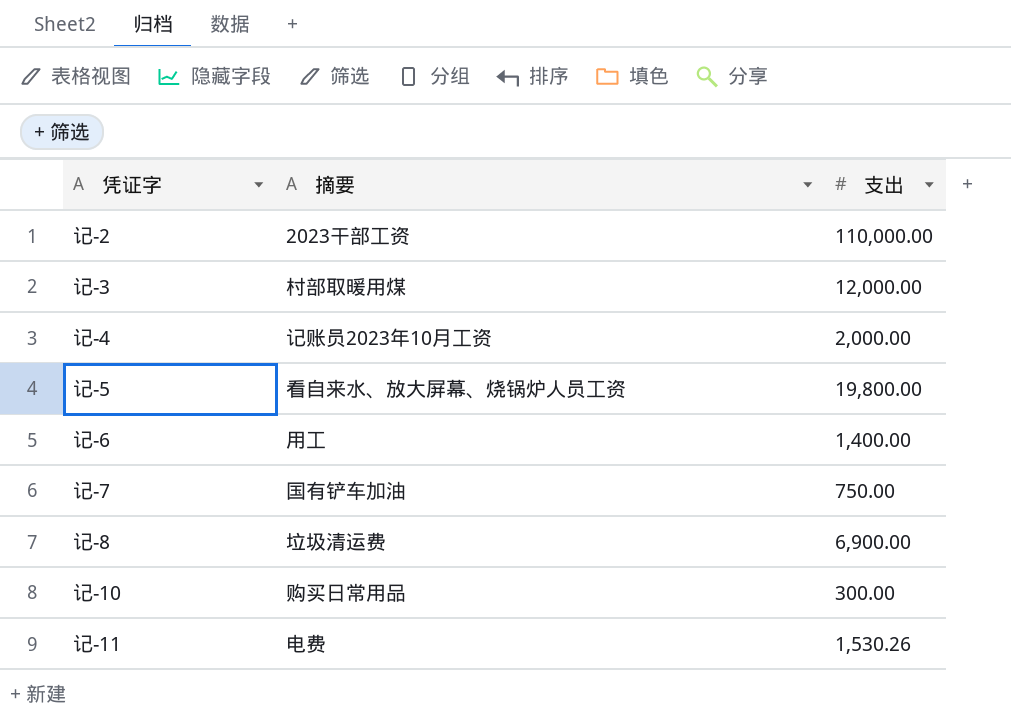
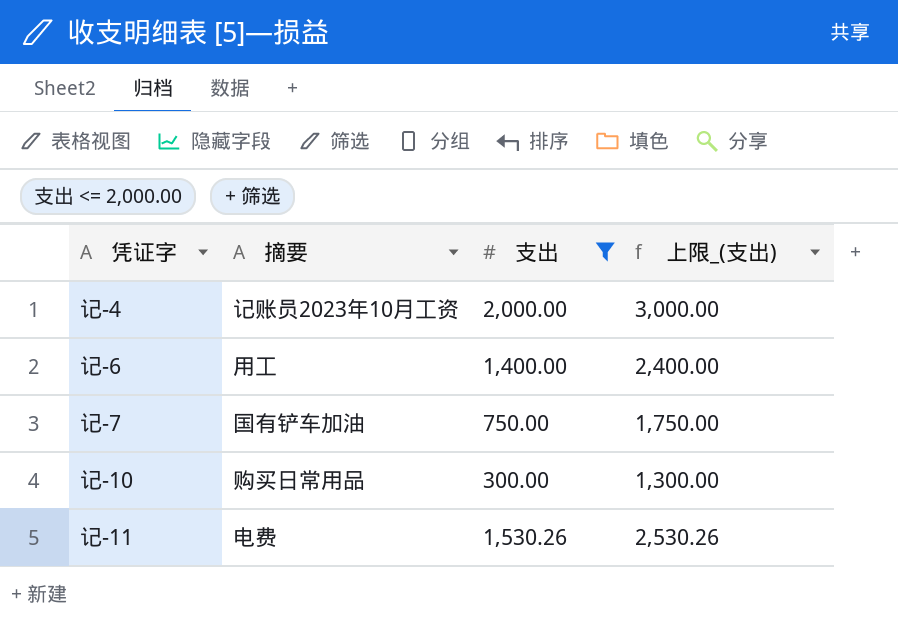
filter: none -> 支出 <= 2,000.00
column 上限_(支出) | formula: none -> [支出] + 1000

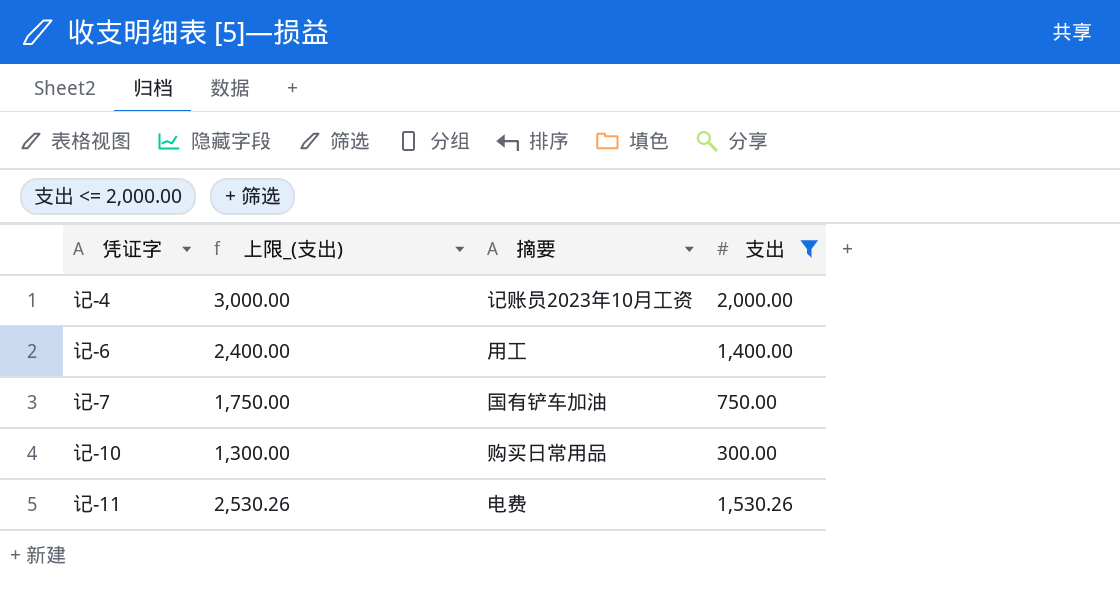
column 上限_(支出) | position: 4 -> 2

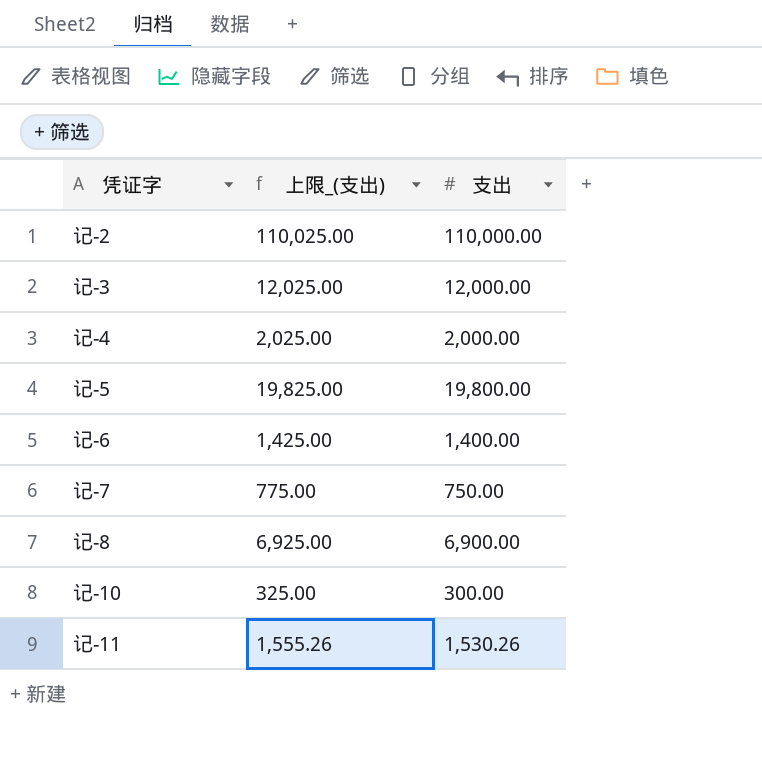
filter: 支出 <= 2,000.00 -> none
column 摘要 | position: 3 -> none
column 上限_(支出) | formula: [支出] + 1000 -> [支出] + 25

